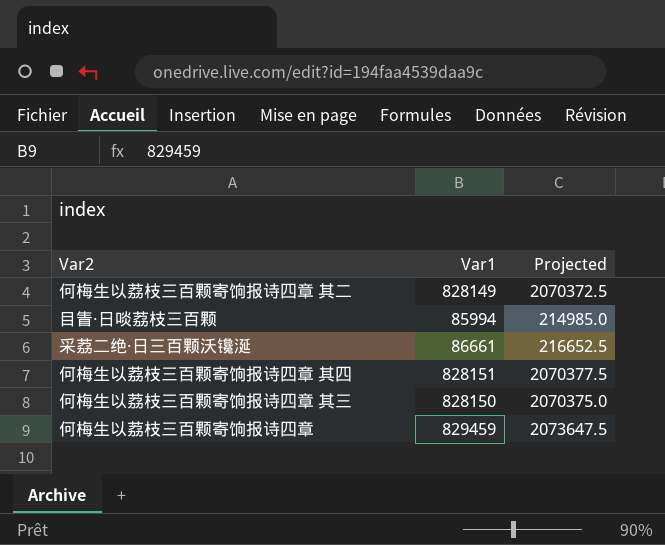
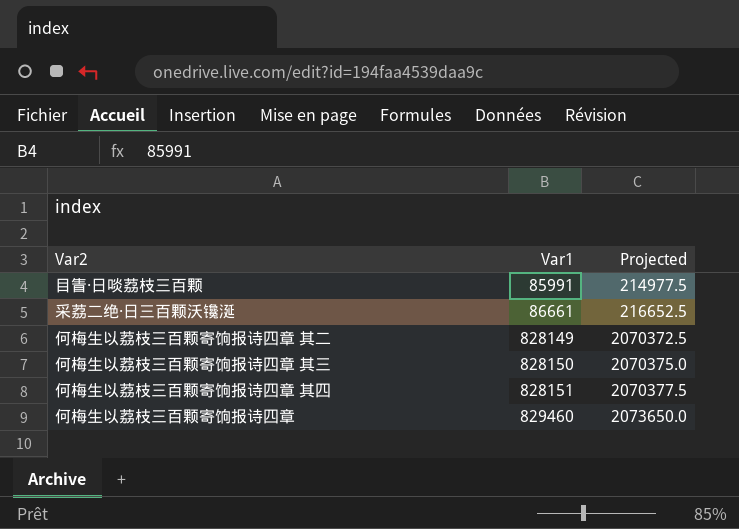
row order: none -> Var1 ascending
目眚·日啖荔枝三百颗 | Var1: 85994 -> 85991
目眚·日啖荔枝三百颗 | Projected: 214985.0 -> 214977.5
何梅生以荔枝三百颗寄饷报诗四章 | Var1: 829459 -> 829460
何梅生以荔枝三百颗寄饷报诗四章 | Projected: 2073647.5 -> 2073650.0

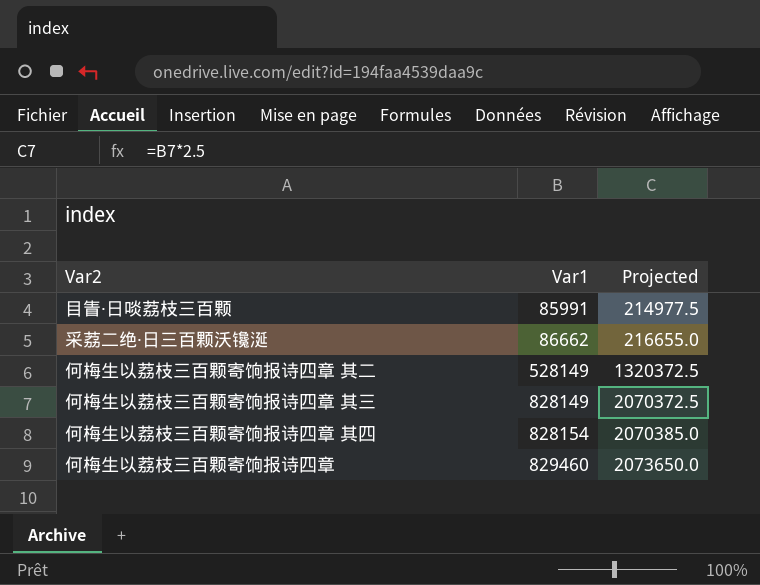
采荔二绝·日三百颗沃镵涎 | Var1: 86661 -> 86662
采荔二绝·日三百颗沃镵涎 | Projected: 216652.5 -> 216655.0
何梅生以荔枝三百颗寄饷报诗四章 其二 | Var1: 828149 -> 528149
何梅生以荔枝三百颗寄饷报诗四章 其二 | Projected: 2070372.5 -> 1320372.5
何梅生以荔枝三百颗寄饷报诗四章 其三 | Var1: 828150 -> 828149
何梅生以荔枝三百颗寄饷报诗四章 其三 | Projected: 2070375.0 -> 2070372.5
何梅生以荔枝三百颗寄饷报诗四章 其四 | Var1: 828151 -> 828154
何梅生以荔枝三百颗寄饷报诗四章 其四 | Projected: 2070377.5 -> 2070385.0

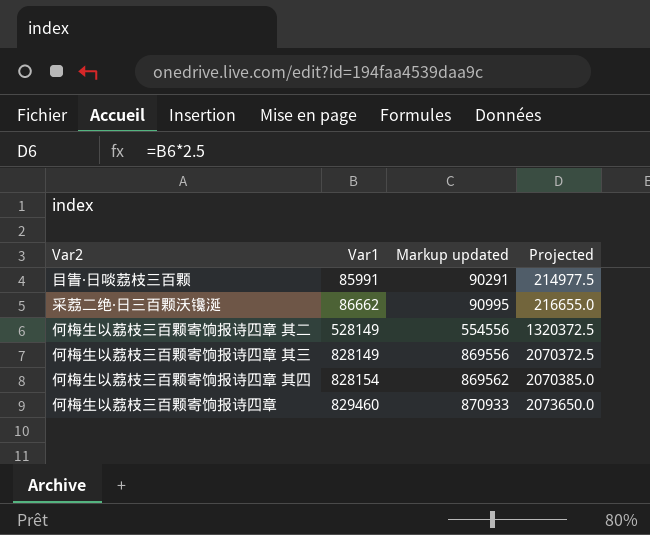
column Markup updated | formula: none -> [Var1] * 1.05

